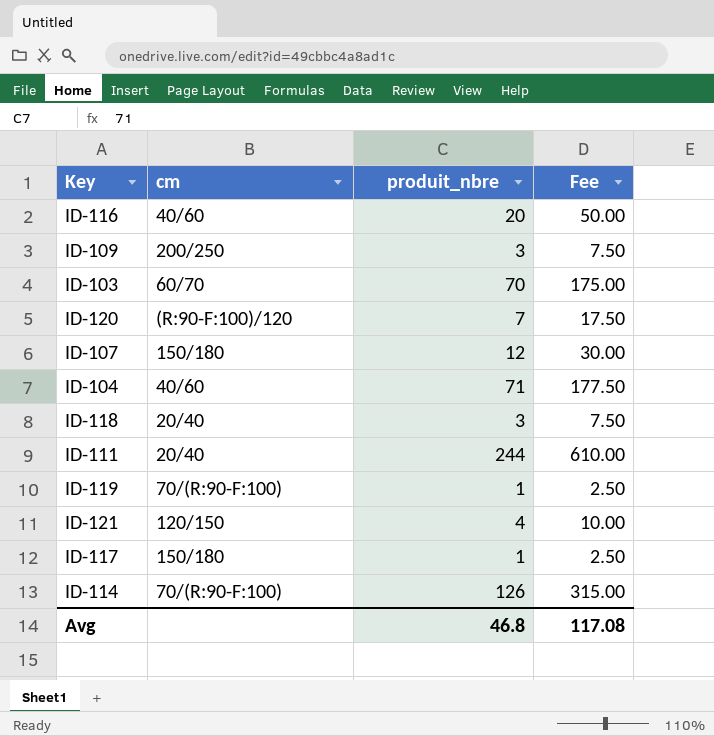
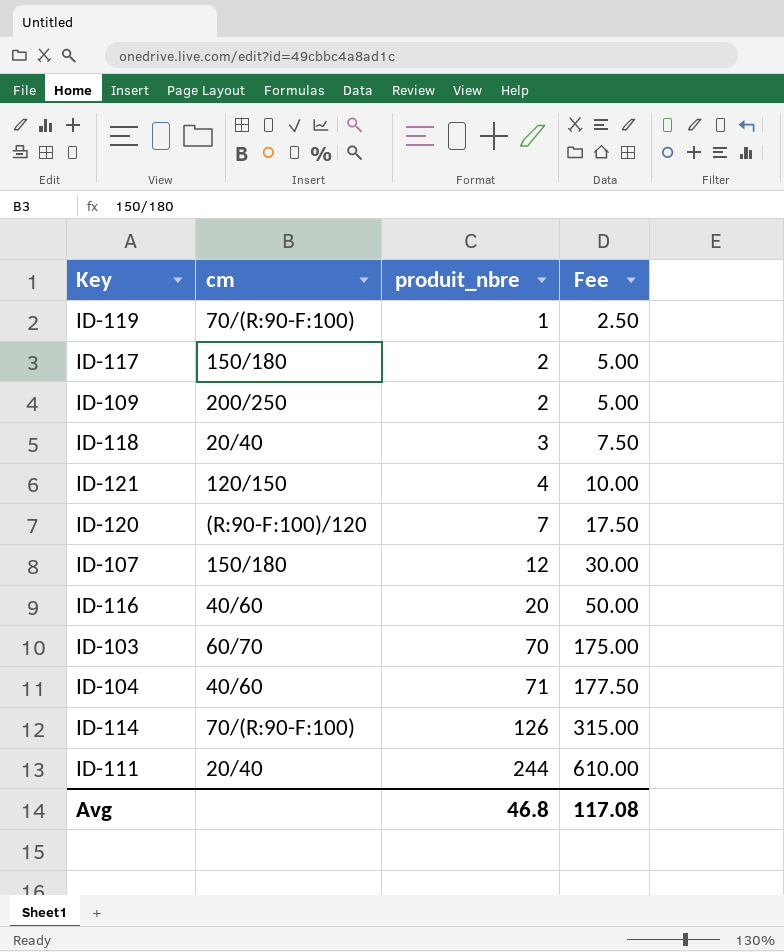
row order: none -> produit_nbre ascending
ID-117 | produit_nbre: 1 -> 2
ID-117 | Fee: 2.50 -> 5.00
ID-109 | produit_nbre: 3 -> 2
ID-109 | Fee: 7.50 -> 5.00

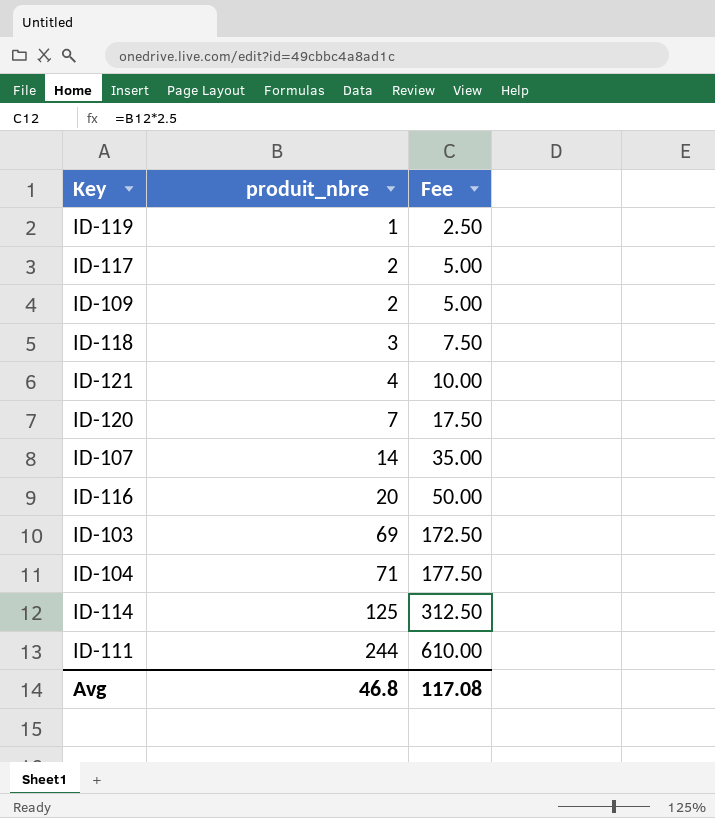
column cm | position: 2 -> none
ID-107 | produit_nbre: 12 -> 14
ID-107 | Fee: 30.00 -> 35.00
ID-103 | produit_nbre: 70 -> 69
ID-103 | Fee: 175.00 -> 172.50
ID-114 | produit_nbre: 126 -> 125
ID-114 | Fee: 315.00 -> 312.50

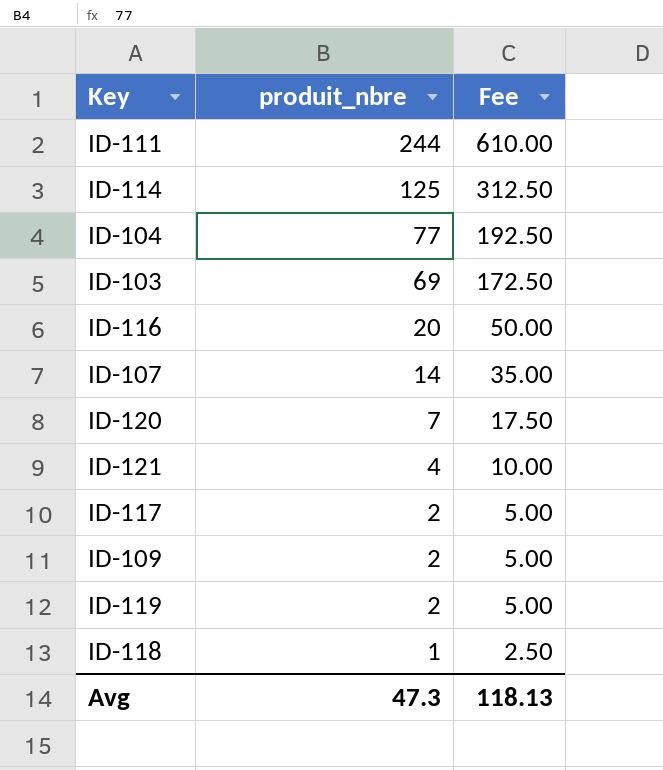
row order: produit_nbre ascending -> produit_nbre descending
ID-104 | produit_nbre: 71 -> 77
ID-104 | Fee: 177.50 -> 192.50
ID-119 | produit_nbre: 1 -> 2
ID-119 | Fee: 2.50 -> 5.00
ID-118 | produit_nbre: 3 -> 1
ID-118 | Fee: 7.50 -> 2.50
Avg | produit_nbre: 46.8 -> 47.3
Avg | Fee: 117.08 -> 118.13

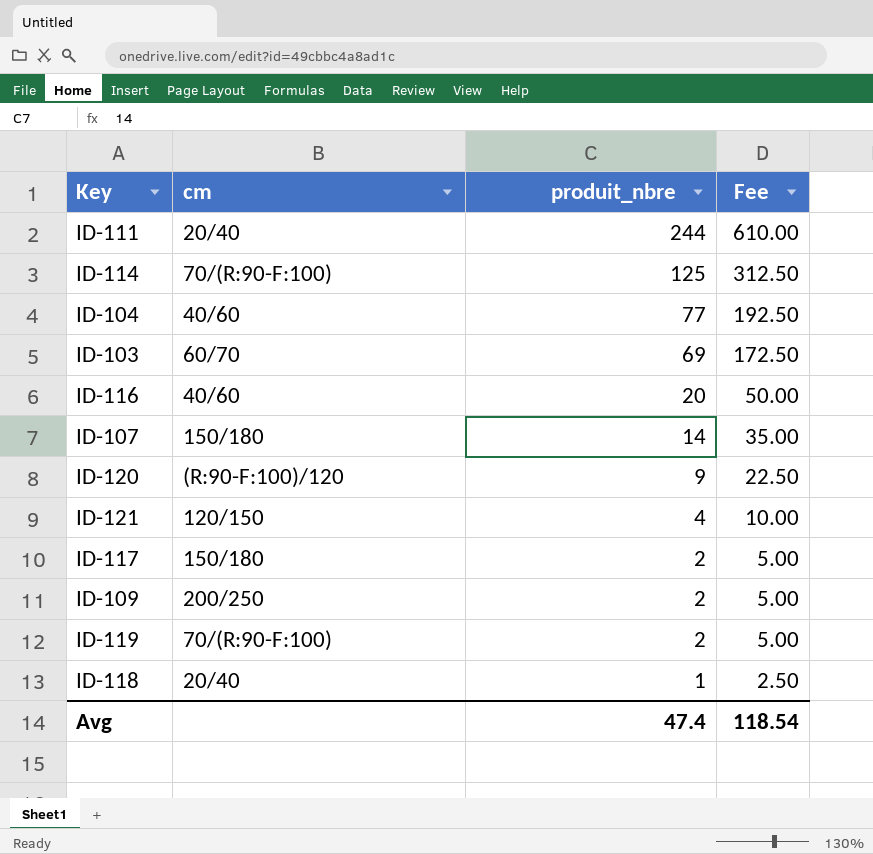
column cm | position: none -> 2
ID-120 | produit_nbre: 7 -> 9
ID-120 | Fee: 17.50 -> 22.50
Avg | produit_nbre: 47.3 -> 47.4
Avg | Fee: 118.13 -> 118.54

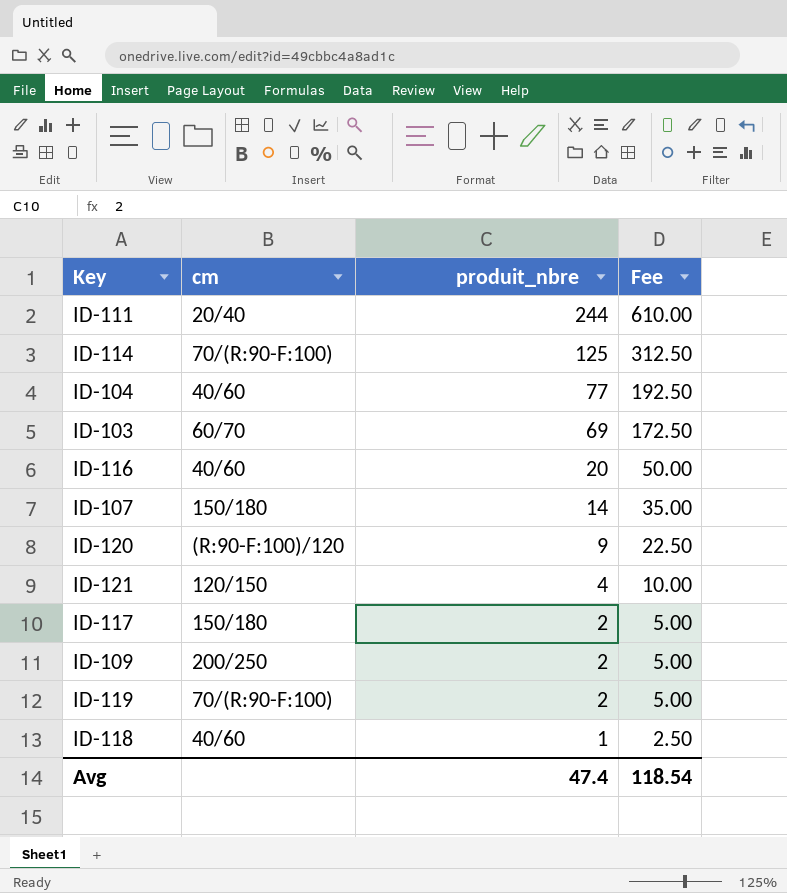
ID-118 | cm: 20/40 -> 40/60

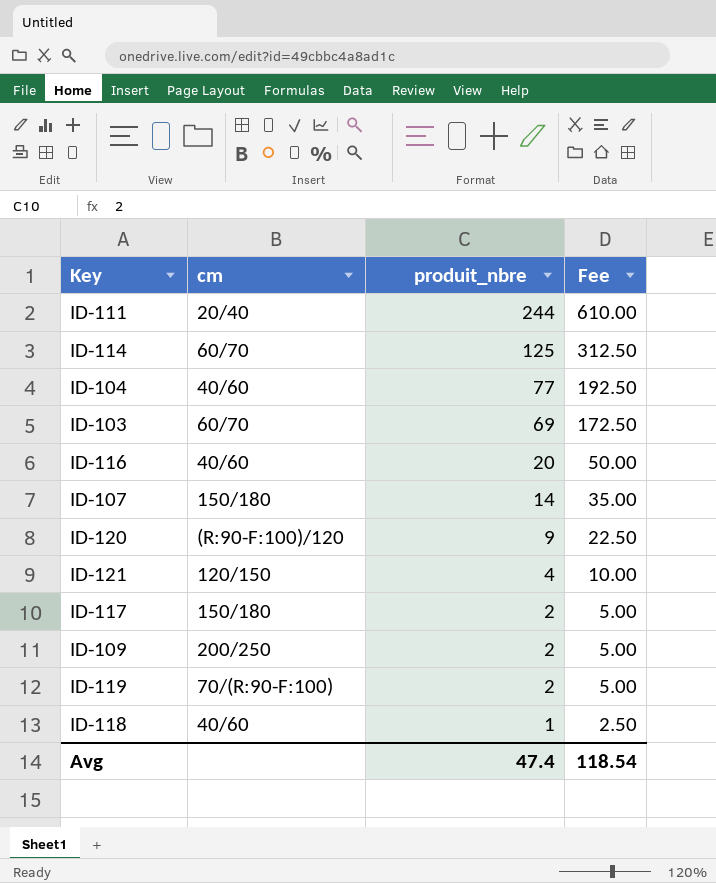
ID-114 | cm: 70/(R:90-F:100) -> 60/70

